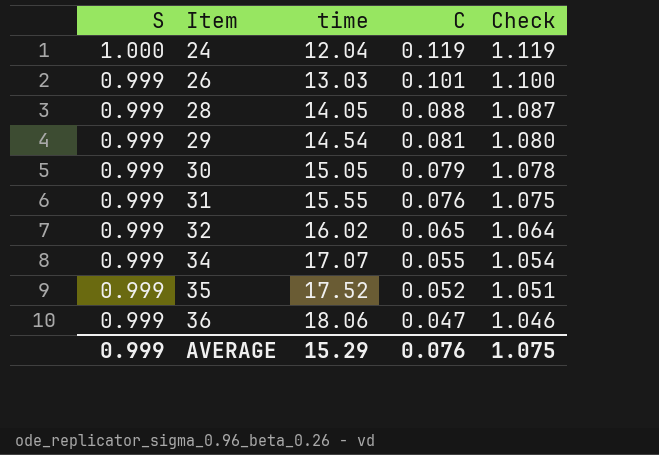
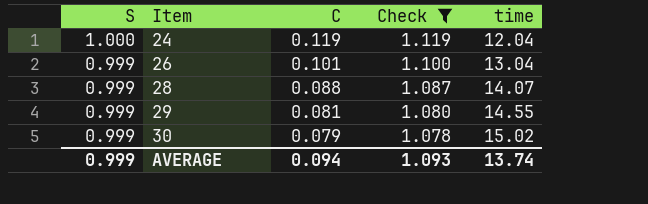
filter: none -> Check >= 1.078
column time | position: 3 -> 5
26 | time: 13.03 -> 13.04
28 | time: 14.05 -> 14.07
29 | time: 14.54 -> 14.55
30 | time: 15.05 -> 15.02
AVERAGE | C: 0.076 -> 0.094
AVERAGE | Check: 1.075 -> 1.093
AVERAGE | time: 15.29 -> 13.74

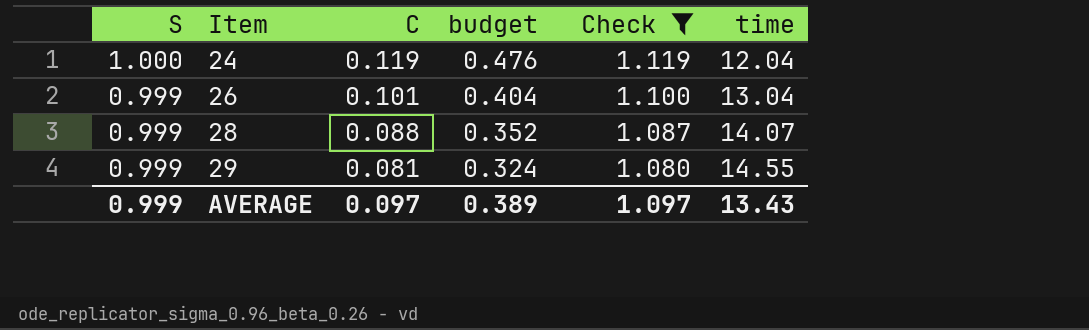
column budget | formula: none -> [C] * 4
row 30: 0.999 | 0.079 | 1.078 | 15.02 -> none
AVERAGE | C: 0.094 -> 0.097
AVERAGE | Check: 1.093 -> 1.097
AVERAGE | time: 13.74 -> 13.43

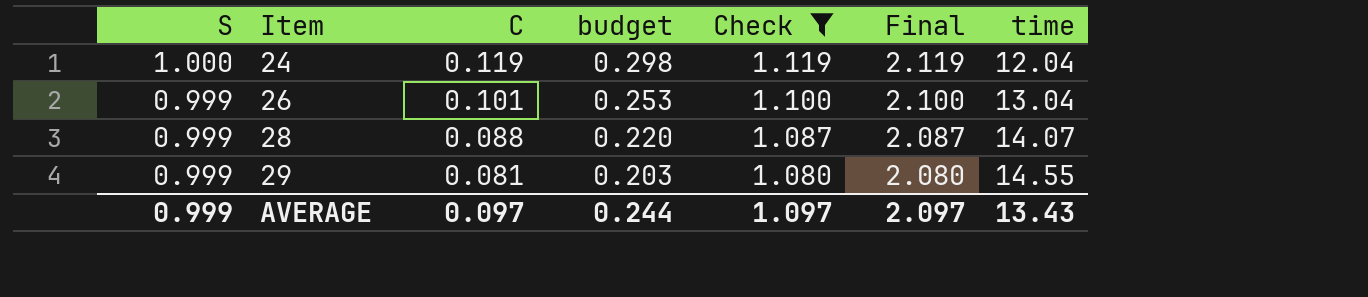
column budget | formula: [C] * 4 -> [C] * 2.5
column Final | formula: none -> [Check] + 1
AVERAGE | budget: 0.389 -> 0.244

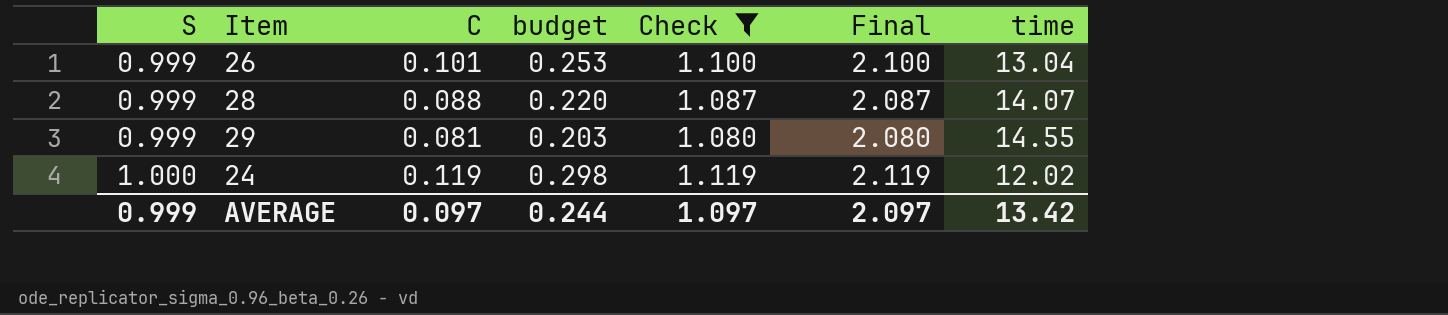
row order: S descending -> S ascending
24 | time: 12.04 -> 12.02
AVERAGE | time: 13.43 -> 13.42

